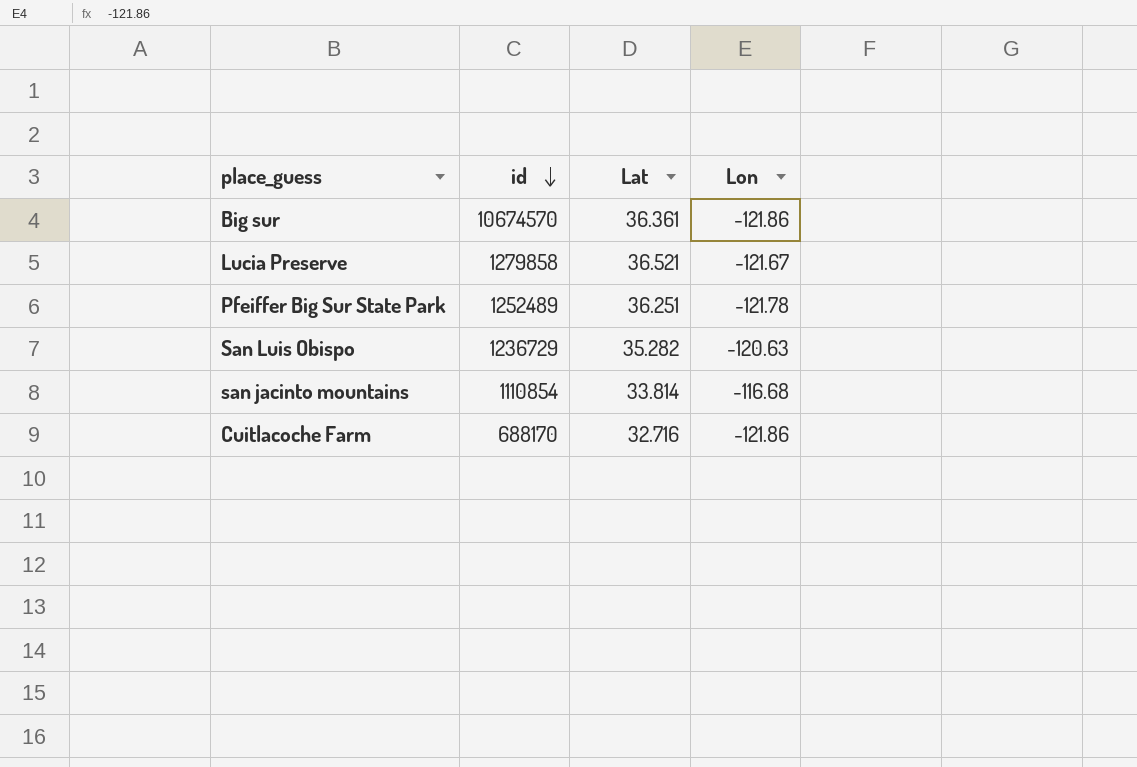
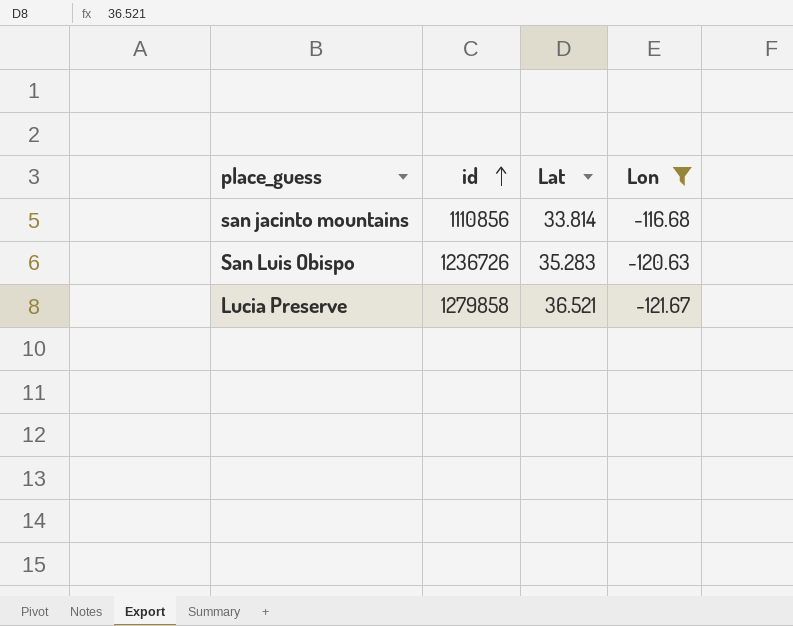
filter: none -> Lon >= -121.67
row order: id descending -> id ascending
san jacinto mountains | id: 1110854 -> 1110856
San Luis Obispo | id: 1236729 -> 1236726
San Luis Obispo | Lat: 35.282 -> 35.283

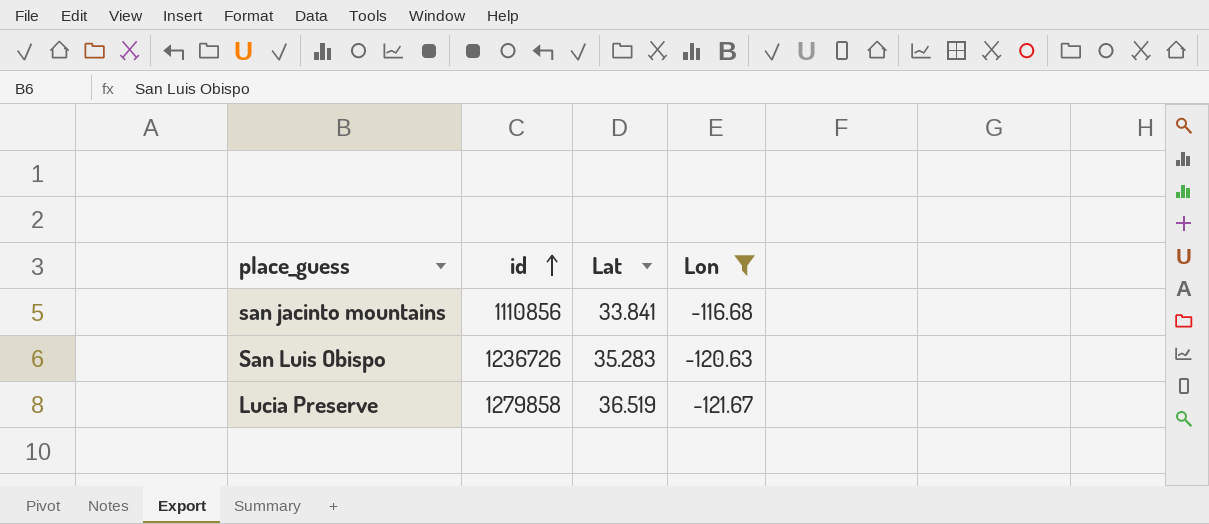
san jacinto mountains | Lat: 33.814 -> 33.841
Lucia Preserve | Lat: 36.521 -> 36.519

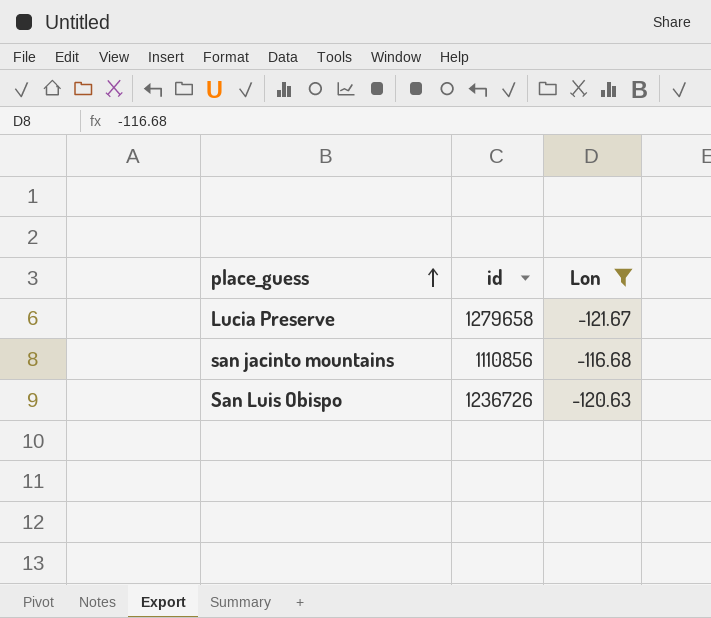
row order: id ascending -> place_guess ascending
column Lat | position: 3 -> none
Lucia Preserve | id: 1279858 -> 1279658

